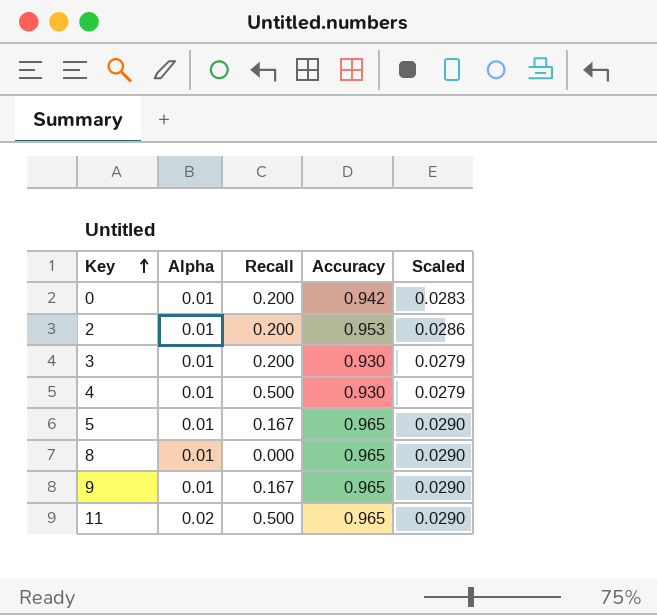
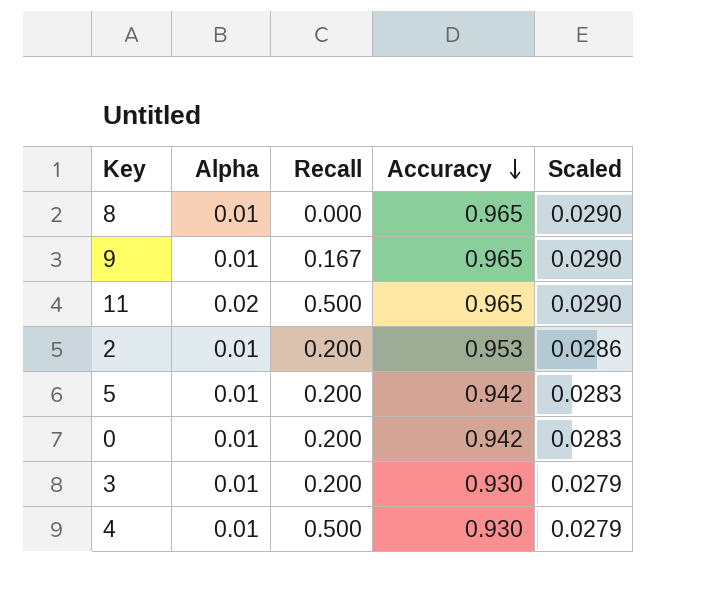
row order: Key ascending -> Accuracy descending
5 | Recall: 0.167 -> 0.200
5 | Accuracy: 0.965 -> 0.942
5 | Scaled: 0.0290 -> 0.0283

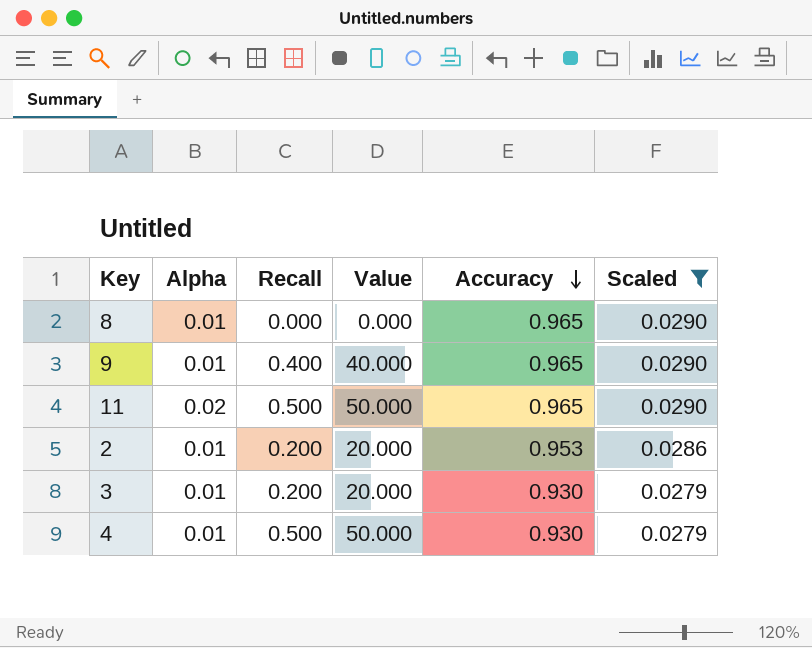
filter: none -> Scaled != 0.0283
column Value | formula: none -> [Recall] * 100
9 | Recall: 0.167 -> 0.400

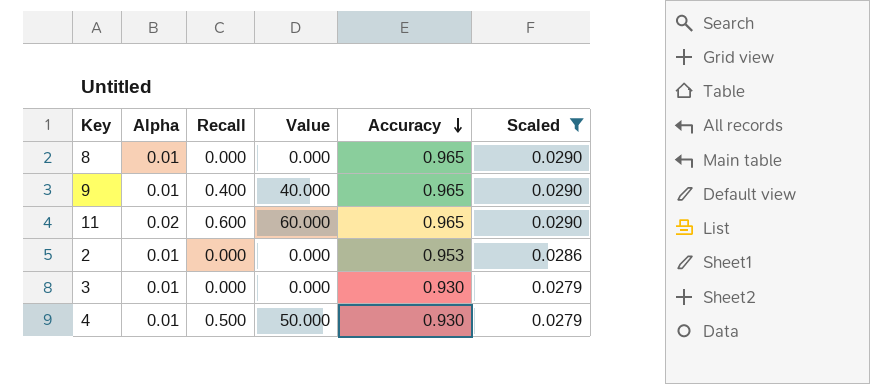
11 | Recall: 0.500 -> 0.600
11 | Value: 50.000 -> 60.000
2 | Recall: 0.200 -> 0.000
2 | Value: 20.000 -> 0.000
3 | Recall: 0.200 -> 0.000
3 | Value: 20.000 -> 0.000

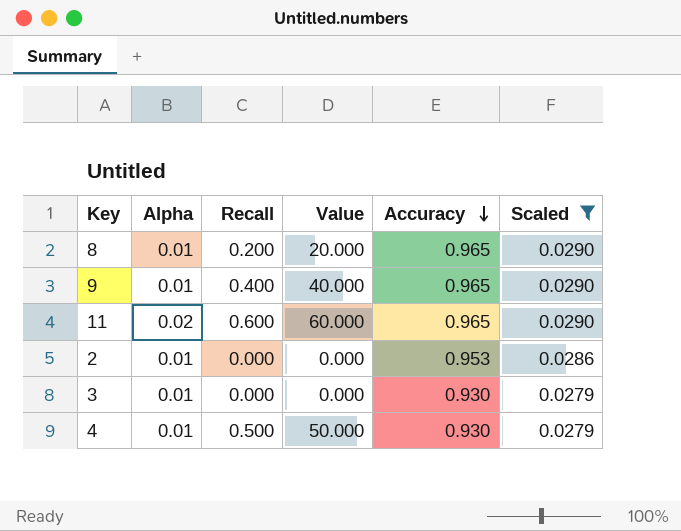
8 | Recall: 0.000 -> 0.200
8 | Value: 0.000 -> 20.000

